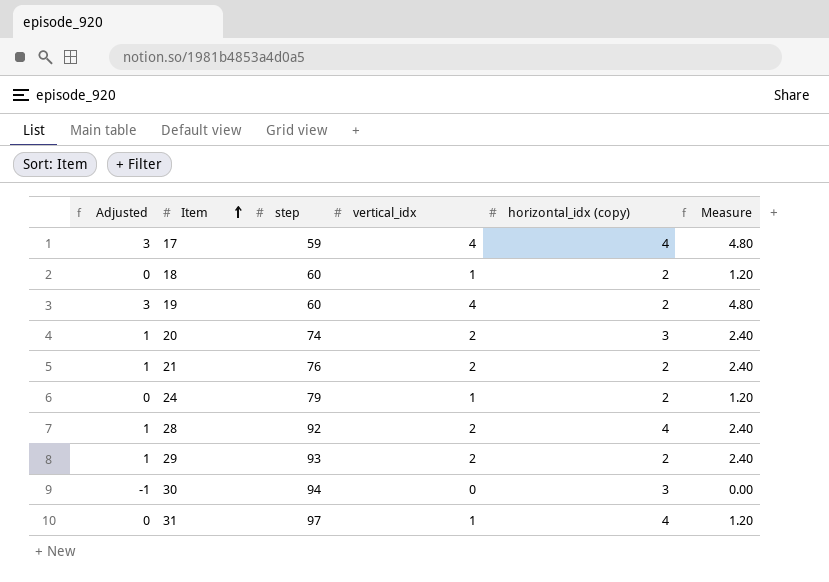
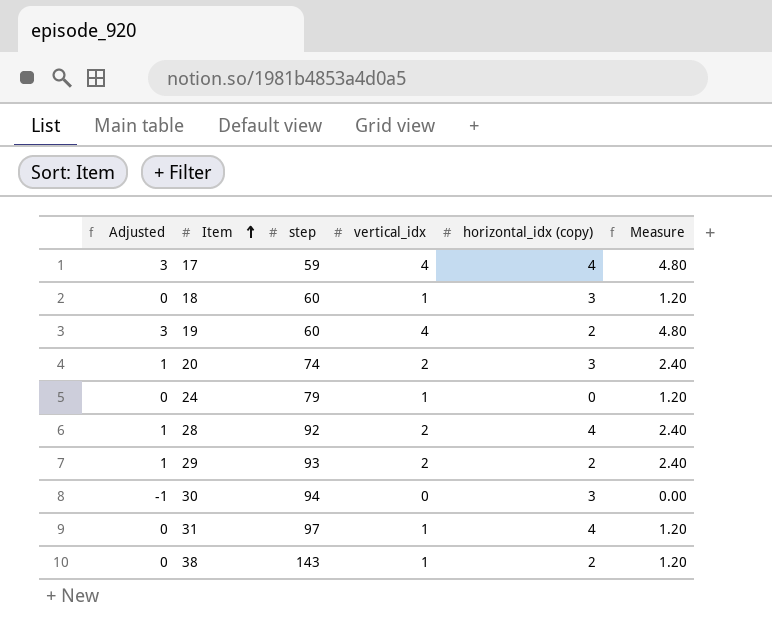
row 21: 1 | 76 | 2 | 2 | 2.40 -> none
18 | horizontal_idx (copy): 2 -> 3
24 | horizontal_idx (copy): 2 -> 0
row 38: none -> 0 | 143 | 1 | 2 | 1.20

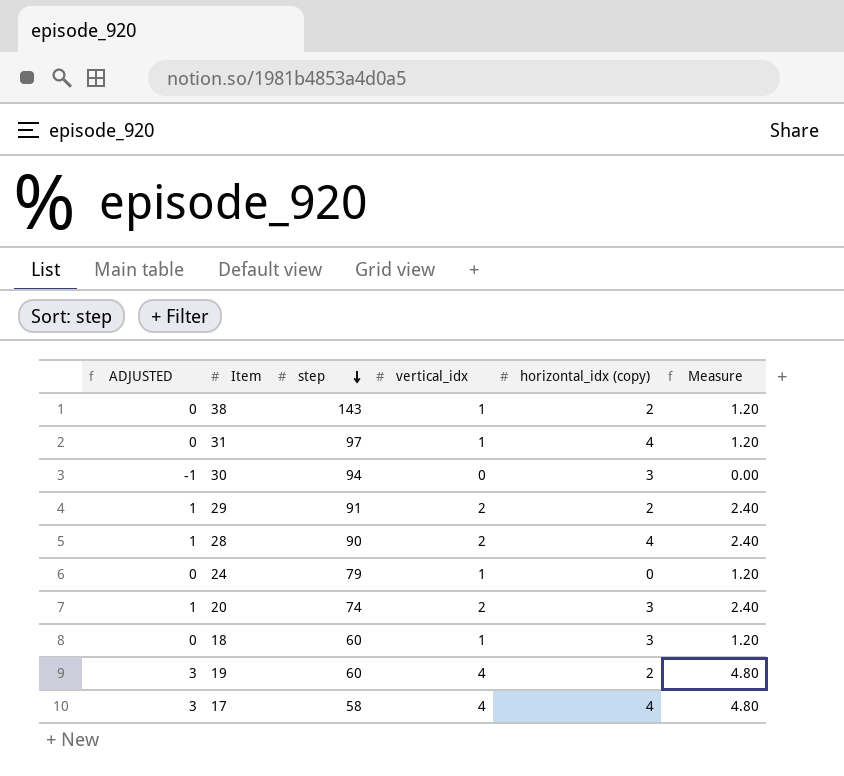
row order: Item ascending -> step descending
column name: Adjusted -> ADJUSTED
29 | step: 93 -> 91
28 | step: 92 -> 90
17 | step: 59 -> 58

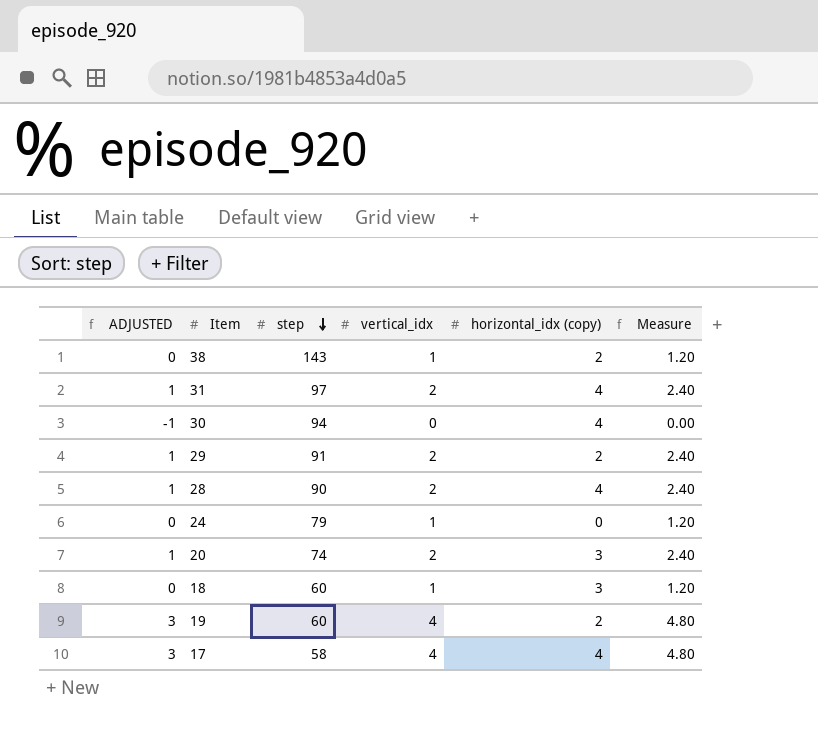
31 | ADJUSTED: 0 -> 1
31 | vertical_idx: 1 -> 2
31 | Measure: 1.20 -> 2.40
30 | horizontal_idx (copy): 3 -> 4

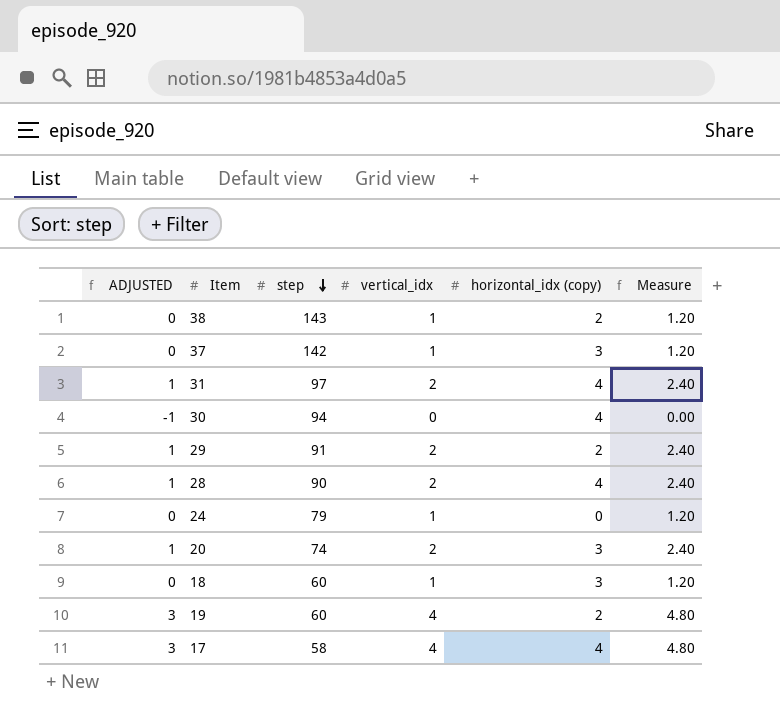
row 37: none -> 0 | 142 | 1 | 3 | 1.20

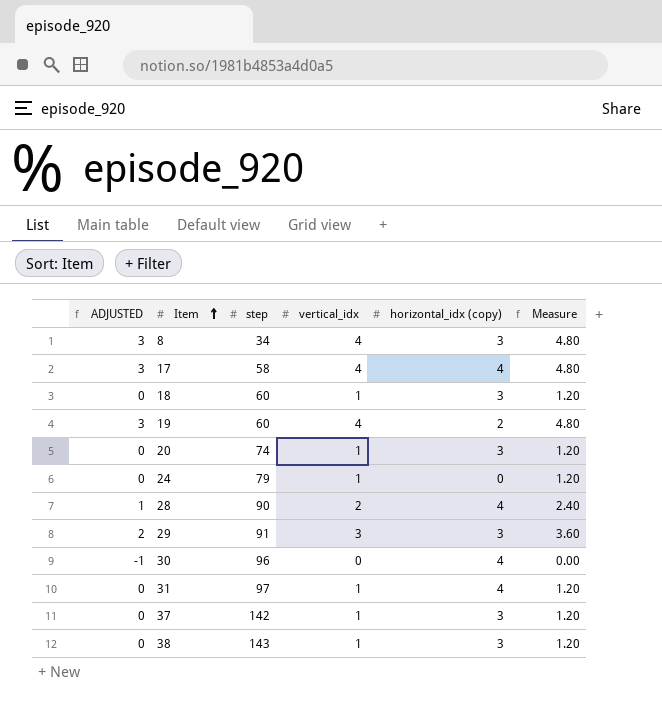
row order: step descending -> Item ascending
row 8: none -> 3 | 34 | 4 | 3 | 4.80
20 | ADJUSTED: 1 -> 0
20 | vertical_idx: 2 -> 1
20 | Measure: 2.40 -> 1.20
29 | ADJUSTED: 1 -> 2
29 | vertical_idx: 2 -> 3
29 | horizontal_idx (copy): 2 -> 3
29 | Measure: 2.40 -> 3.60
30 | step: 94 -> 96
31 | ADJUSTED: 1 -> 0
31 | vertical_idx: 2 -> 1
31 | Measure: 2.40 -> 1.20
38 | horizontal_idx (copy): 2 -> 3

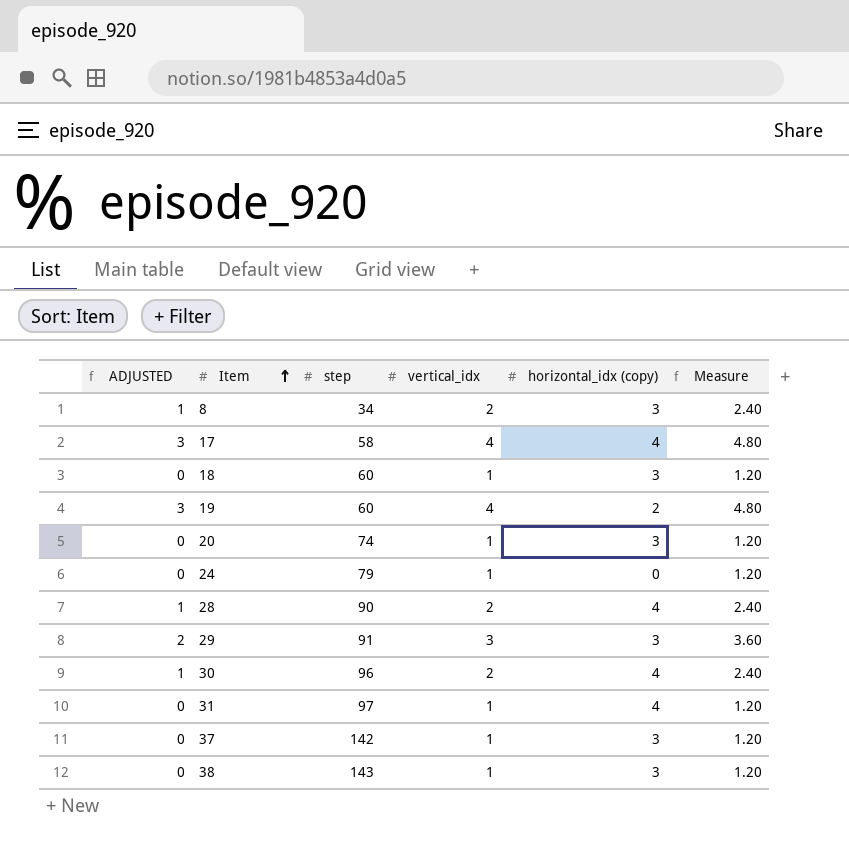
8 | ADJUSTED: 3 -> 1
8 | vertical_idx: 4 -> 2
8 | Measure: 4.80 -> 2.40
30 | ADJUSTED: -1 -> 1
30 | vertical_idx: 0 -> 2
30 | Measure: 0.00 -> 2.40

